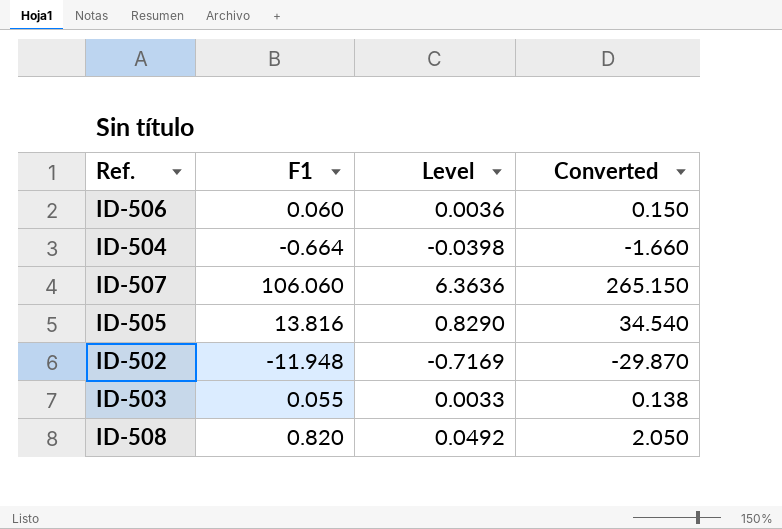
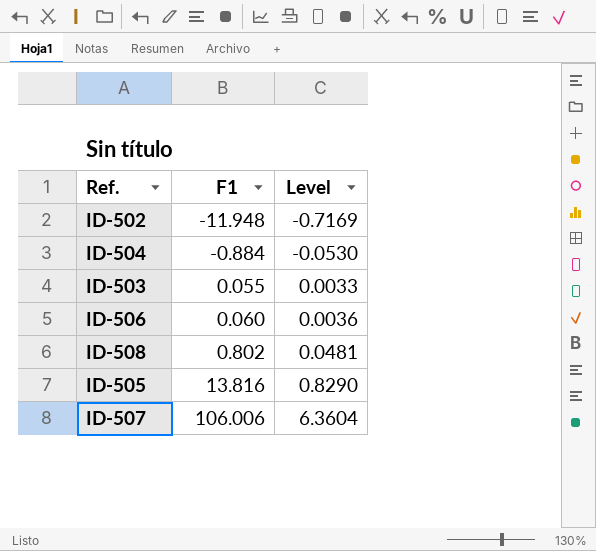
row order: none -> F1 ascending
column Converted | formula: [F1] * 2.5 -> none
ID-504 | F1: -0.664 -> -0.884
ID-504 | Level: -0.0398 -> -0.0530
ID-508 | F1: 0.820 -> 0.802
ID-508 | Level: 0.0492 -> 0.0481
ID-507 | F1: 106.060 -> 106.006
ID-507 | Level: 6.3636 -> 6.3604

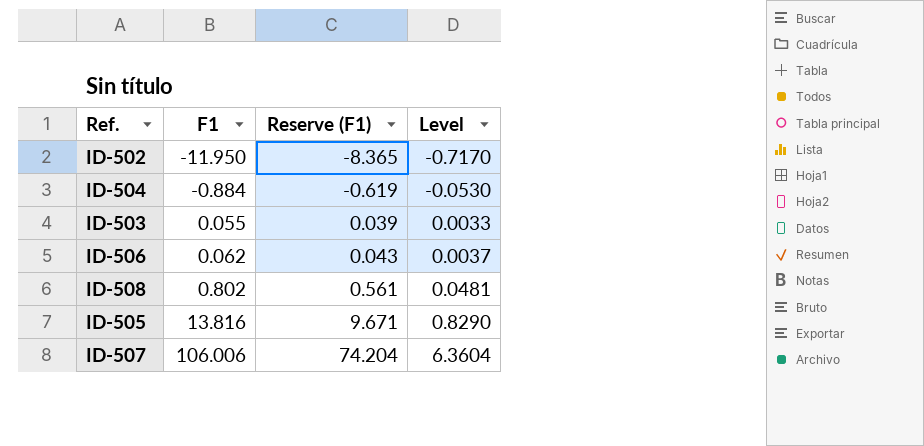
column Reserve (F1) | formula: none -> [F1] * 0.7
ID-502 | F1: -11.948 -> -11.950
ID-502 | Level: -0.7169 -> -0.7170
ID-506 | F1: 0.060 -> 0.062
ID-506 | Level: 0.0036 -> 0.0037

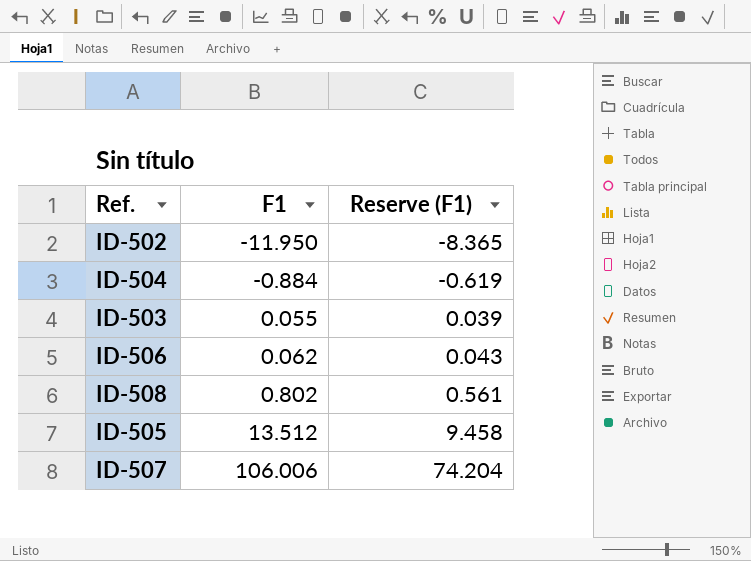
column Level | formula: [F1] * 0.06 -> none
ID-505 | F1: 13.816 -> 13.512
ID-505 | Reserve (F1): 9.671 -> 9.458

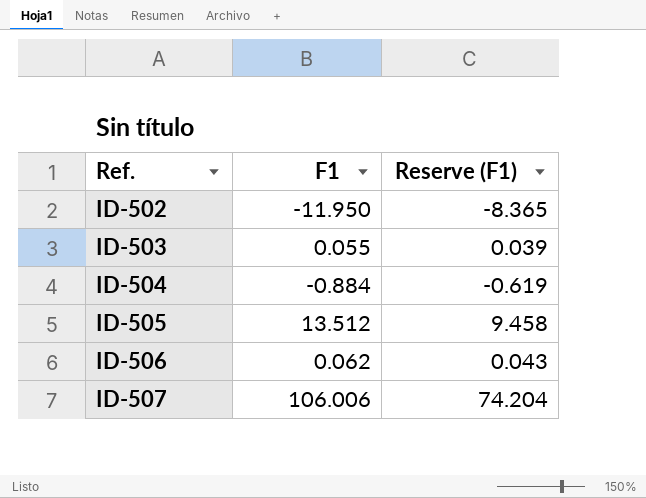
row order: F1 ascending -> Ref. ascending
row ID-508: 0.802 | 0.561 -> none

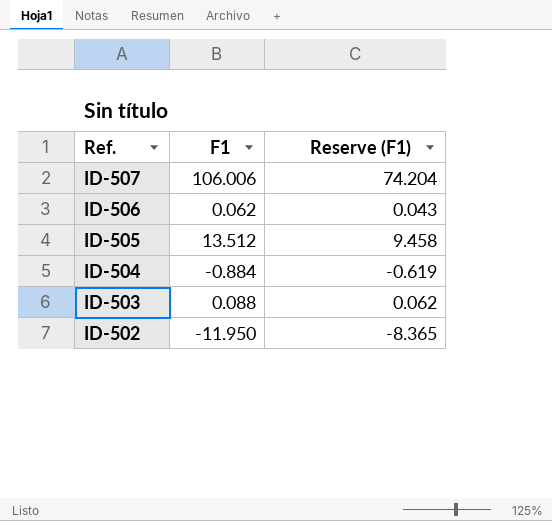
row order: Ref. ascending -> Ref. descending
ID-503 | F1: 0.055 -> 0.088
ID-503 | Reserve (F1): 0.039 -> 0.062

